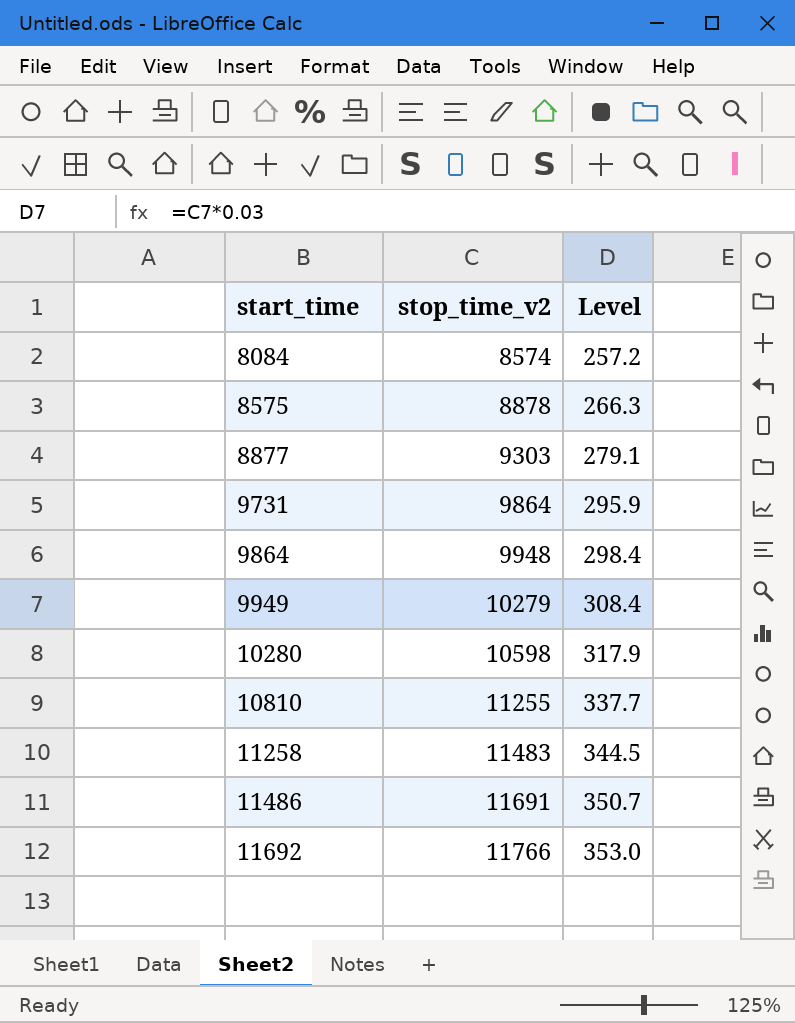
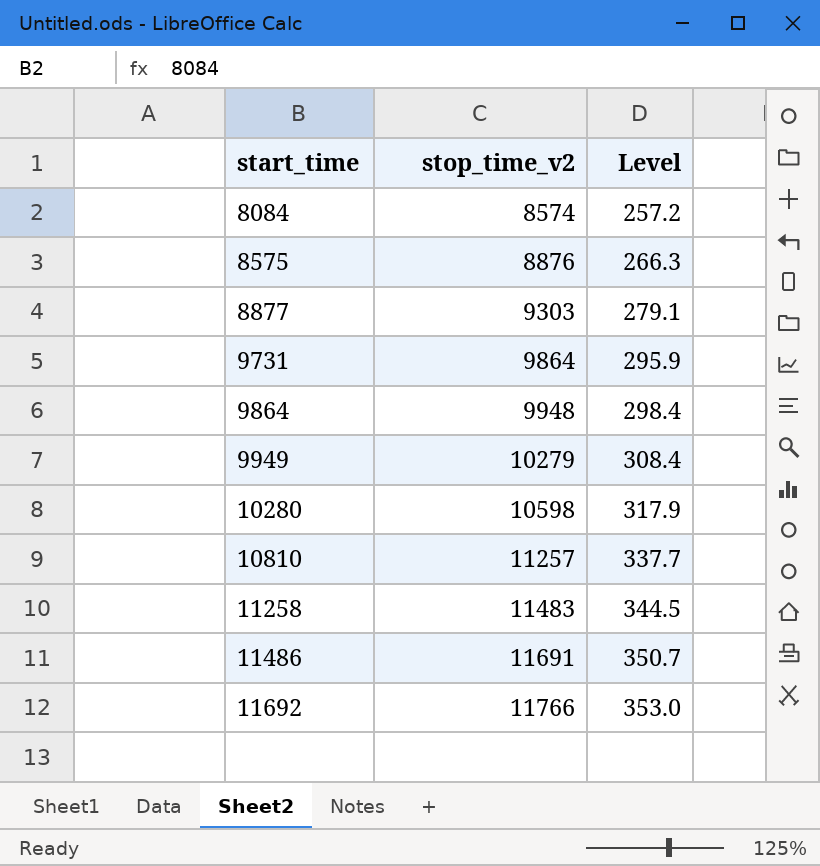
8575 | stop_time_v2: 8878 -> 8876
10810 | stop_time_v2: 11255 -> 11257

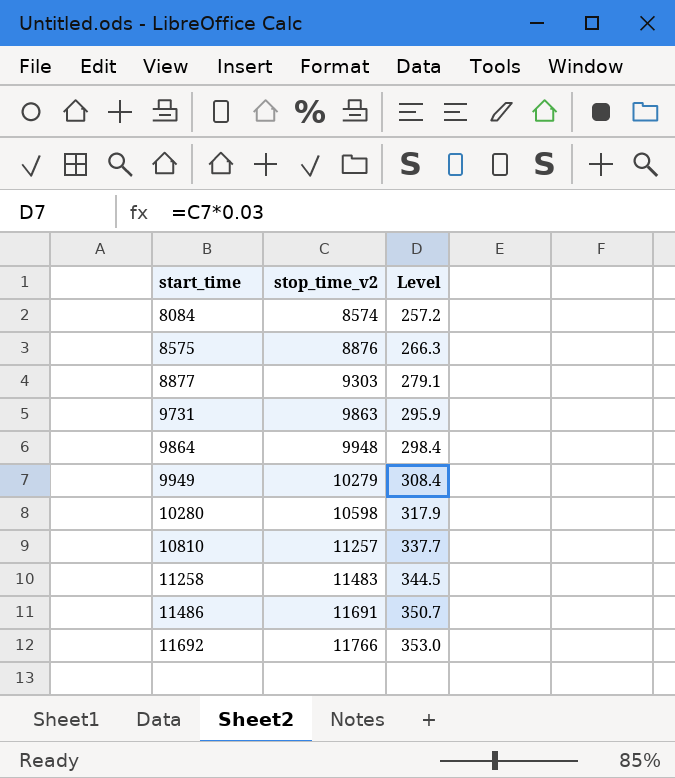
9731 | stop_time_v2: 9864 -> 9863

